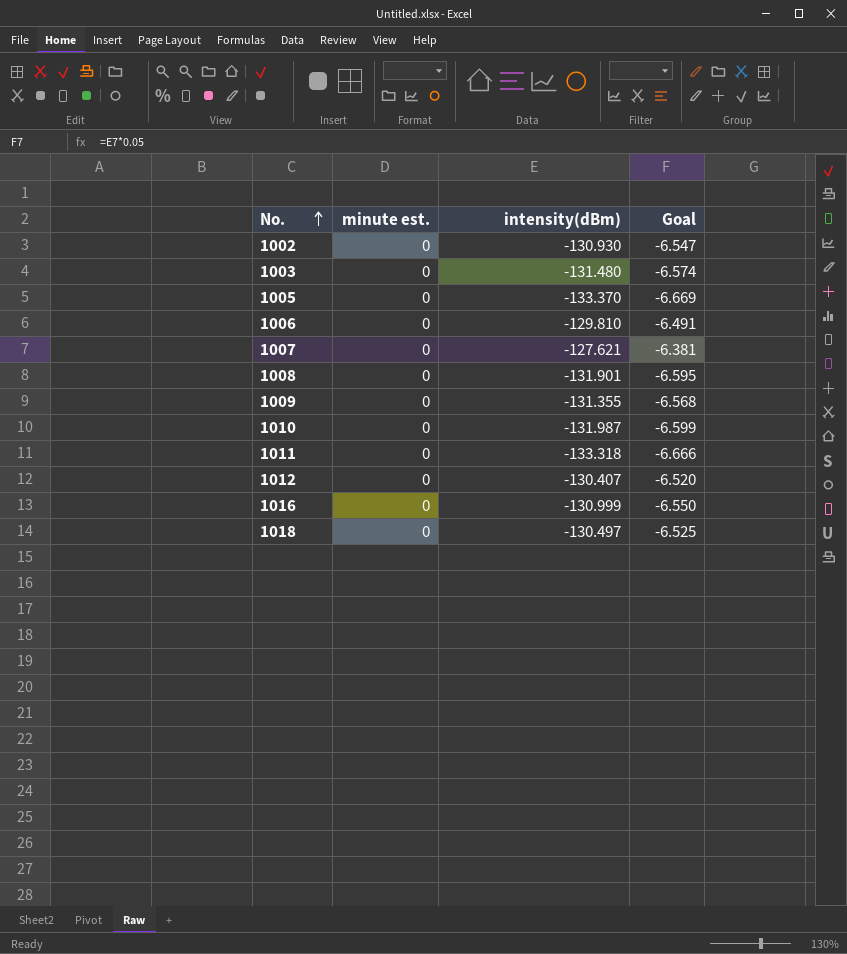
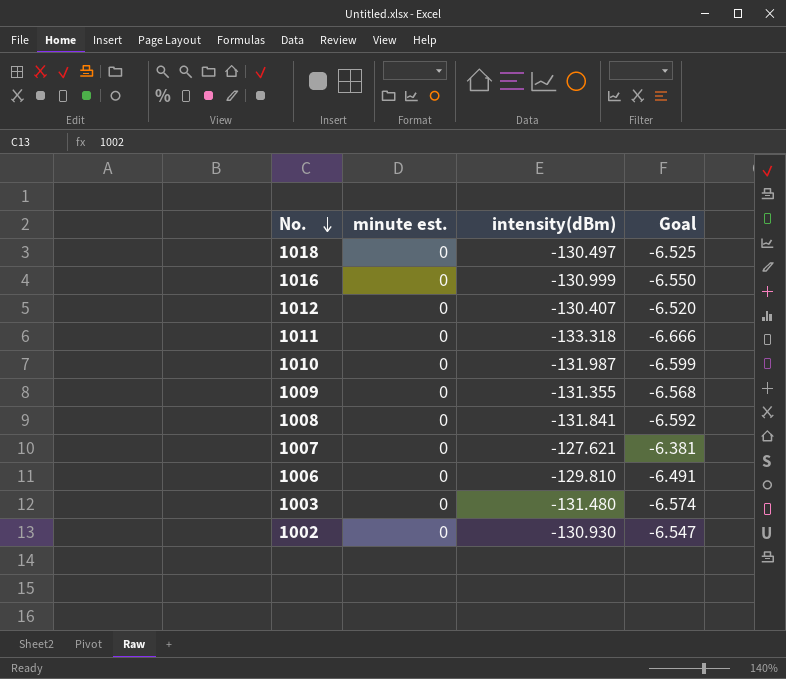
row order: No. ascending -> No. descending
row 1005: 0 | -133.370 | -6.669 -> none
1008 | intensity(dBm): -131.901 -> -131.841
1008 | Goal: -6.595 -> -6.592

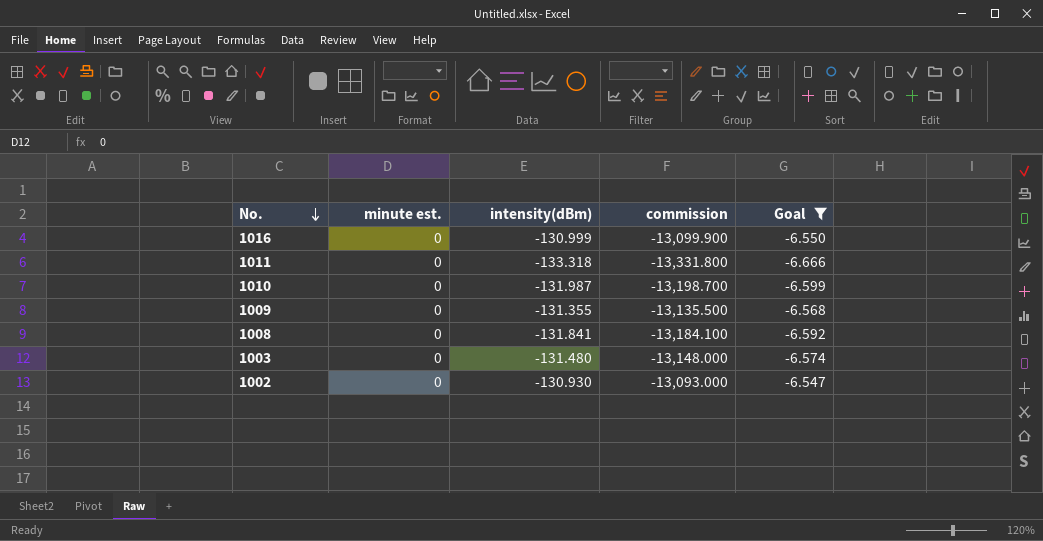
filter: none -> Goal <= -6.547
column commission | formula: none -> [intensity(dBm)] * 100

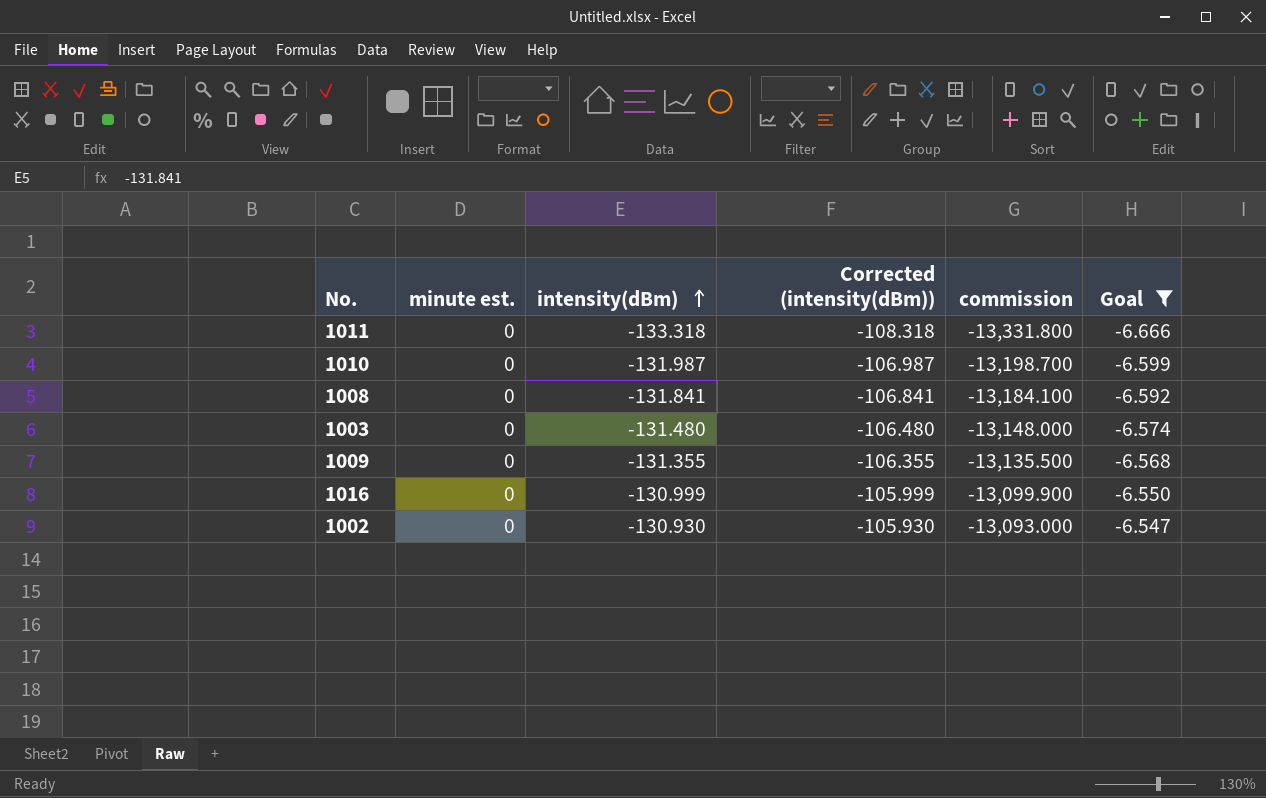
row order: No. descending -> intensity(dBm) ascending
column Corrected (intensity(dBm)) | formula: none -> [intensity(dBm)] + 25

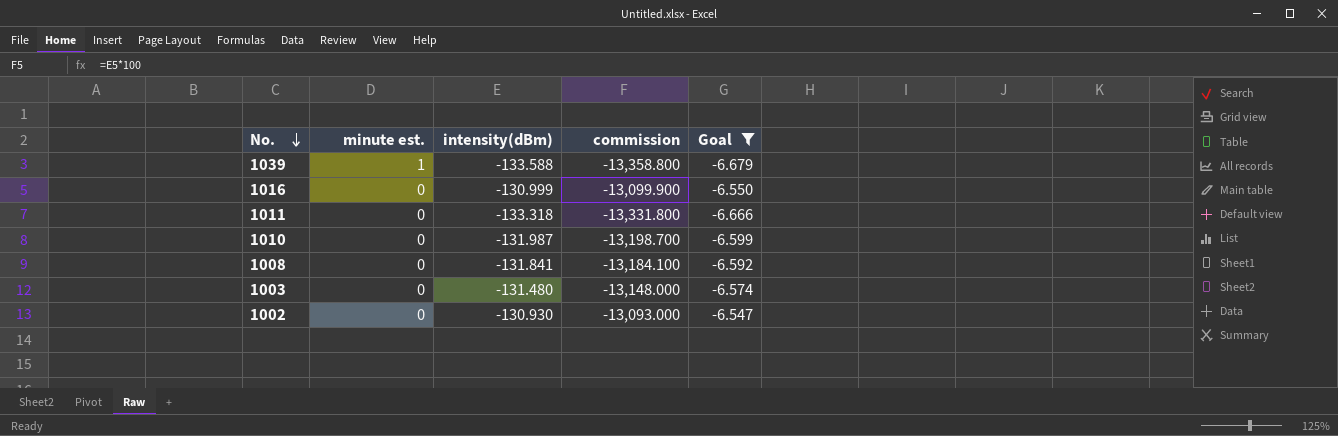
row order: intensity(dBm) ascending -> No. descending
column Corrected (intensity(dBm)) | formula: [intensity(dBm)] + 25 -> none
row 1009: 0 | -131.355 | -106.355 | -13,135.500 | -6.568 -> none
row 1039: none -> 1 | -133.588 | -13,358.800 | -6.679

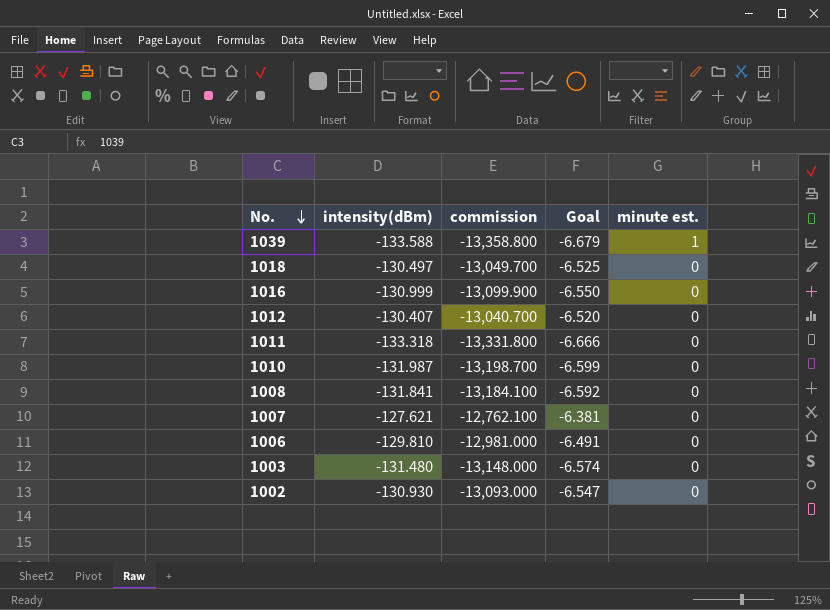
filter: Goal <= -6.547 -> none
column minute est. | position: 2 -> 5

